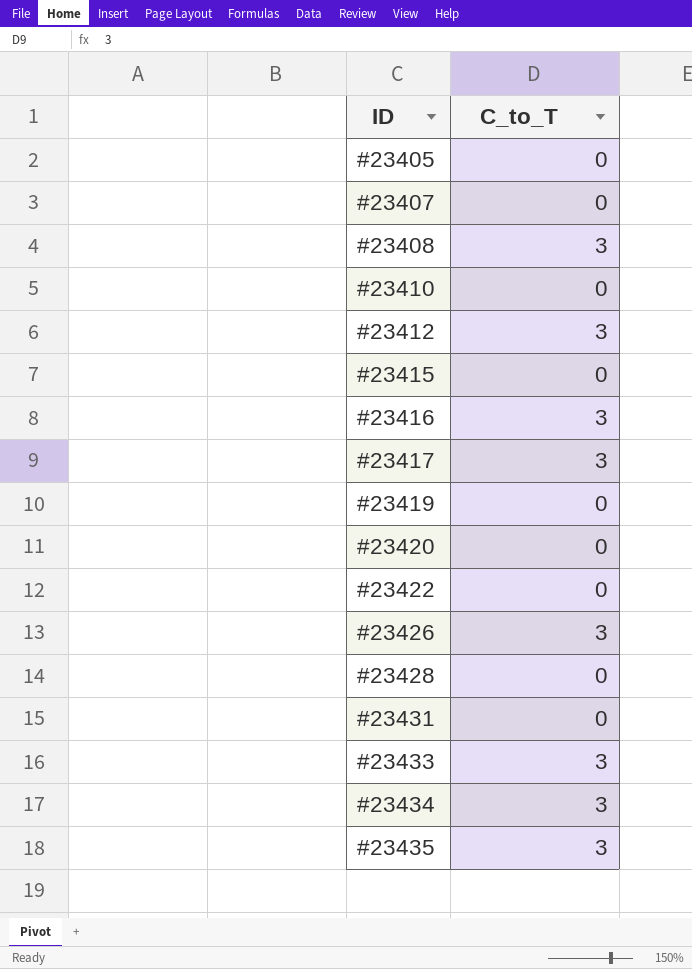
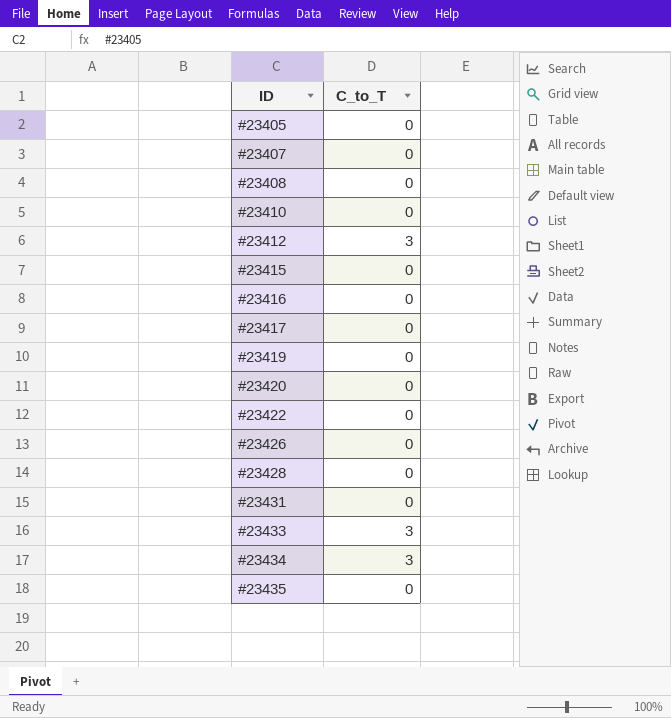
#23408 | C_to_T: 3 -> 0
#23416 | C_to_T: 3 -> 0
#23417 | C_to_T: 3 -> 0
#23426 | C_to_T: 3 -> 0
#23435 | C_to_T: 3 -> 0

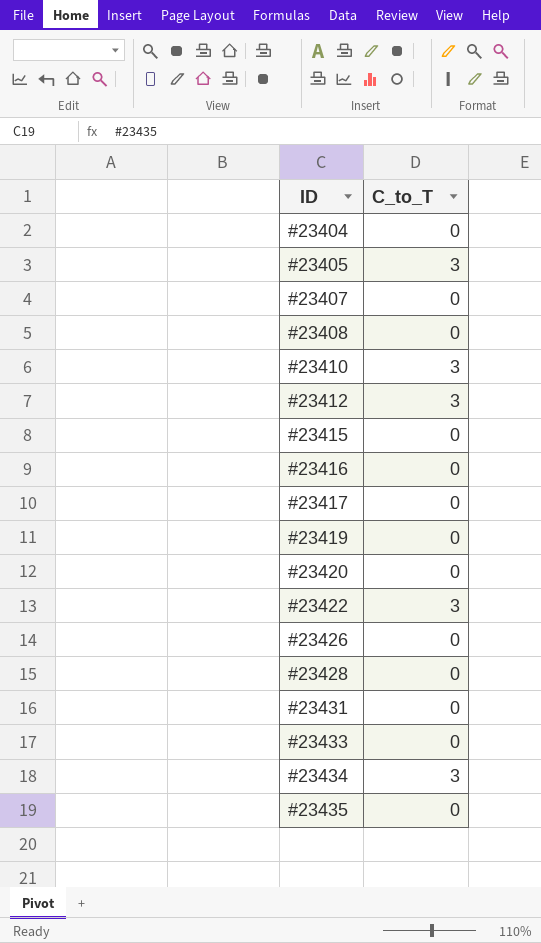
row #23404: none -> 0
#23405 | C_to_T: 0 -> 3
#23410 | C_to_T: 0 -> 3
#23422 | C_to_T: 0 -> 3
#23433 | C_to_T: 3 -> 0

